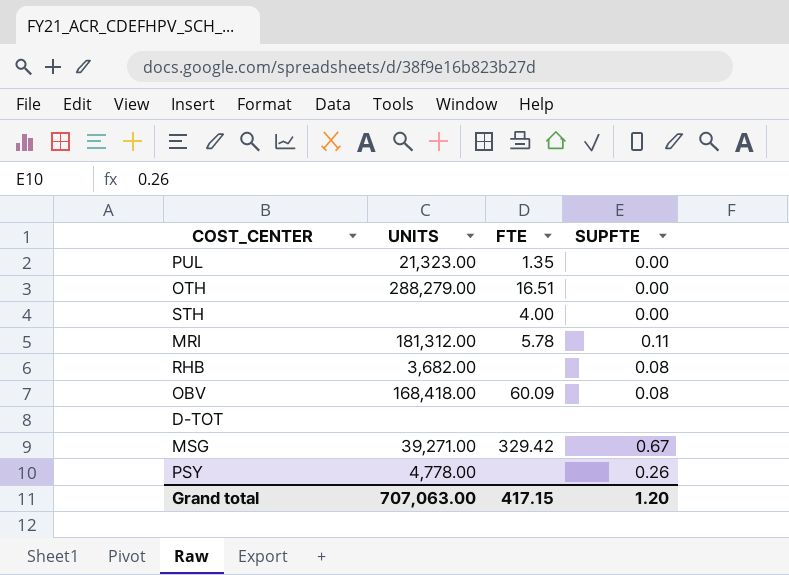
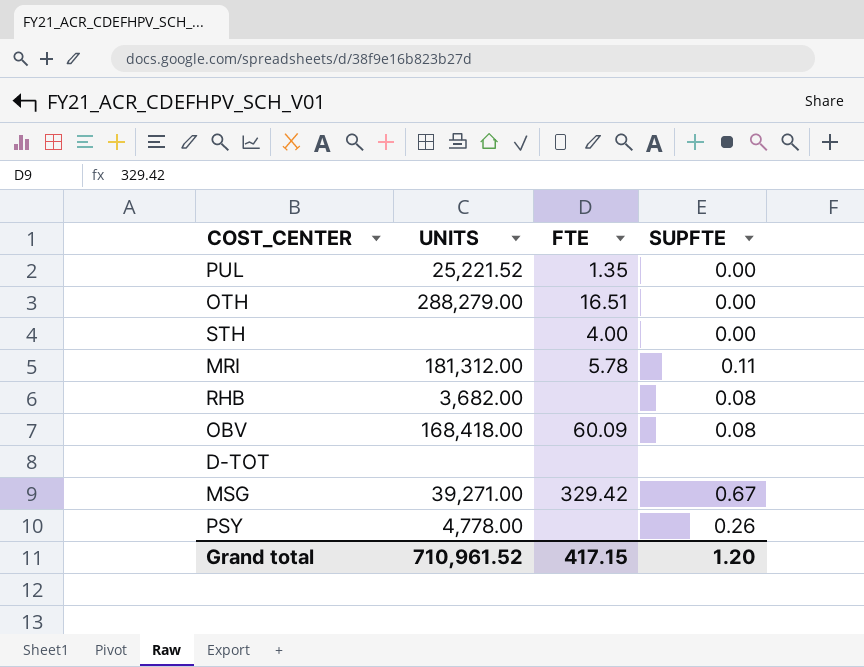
PUL | UNITS: 21,323.00 -> 25,221.52
Grand total | UNITS: 707,063.00 -> 710,961.52

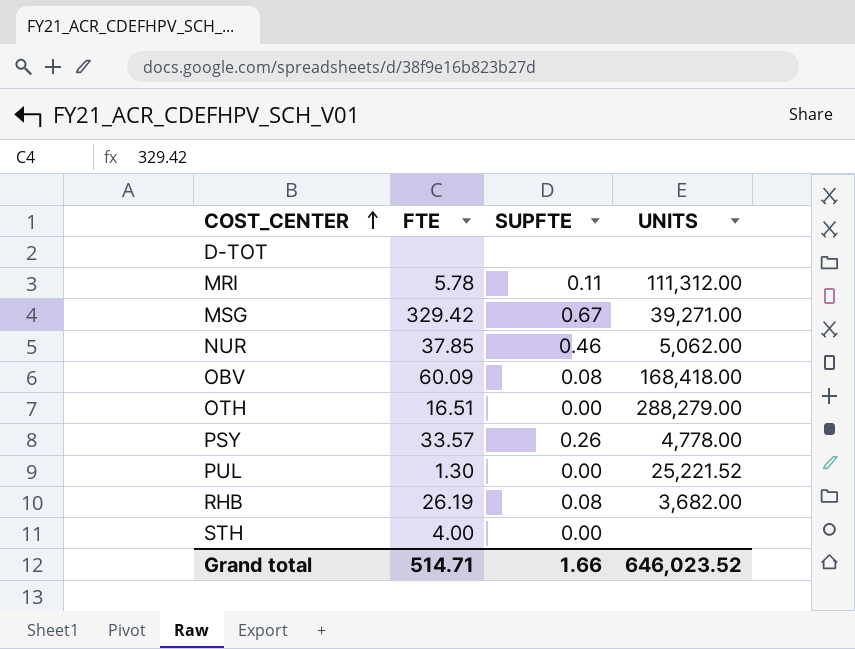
row order: none -> COST_CENTER ascending
column UNITS | position: 2 -> 4
MRI | UNITS: 181,312.00 -> 111,312.00
row NUR: none -> 37.85 | 0.46 | 5,062.00
PSY | FTE: none -> 33.57
PUL | FTE: 1.35 -> 1.30
RHB | FTE: none -> 26.19
Grand total | FTE: 417.15 -> 514.71
Grand total | SUPFTE: 1.20 -> 1.66
Grand total | UNITS: 710,961.52 -> 646,023.52

